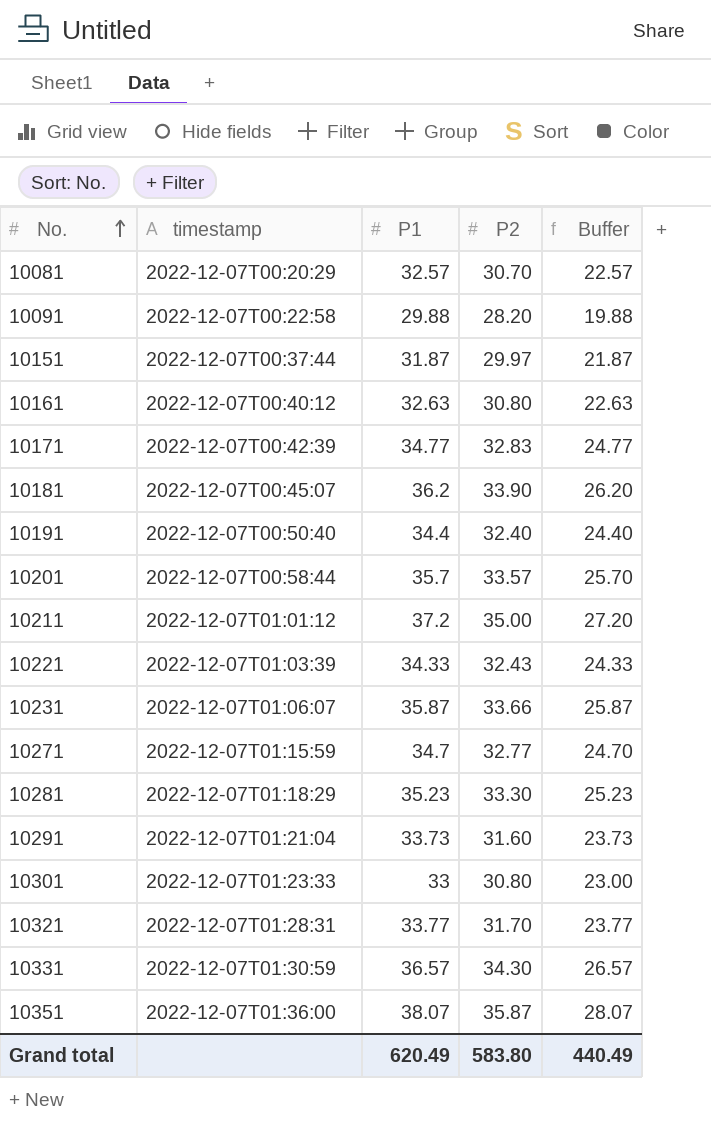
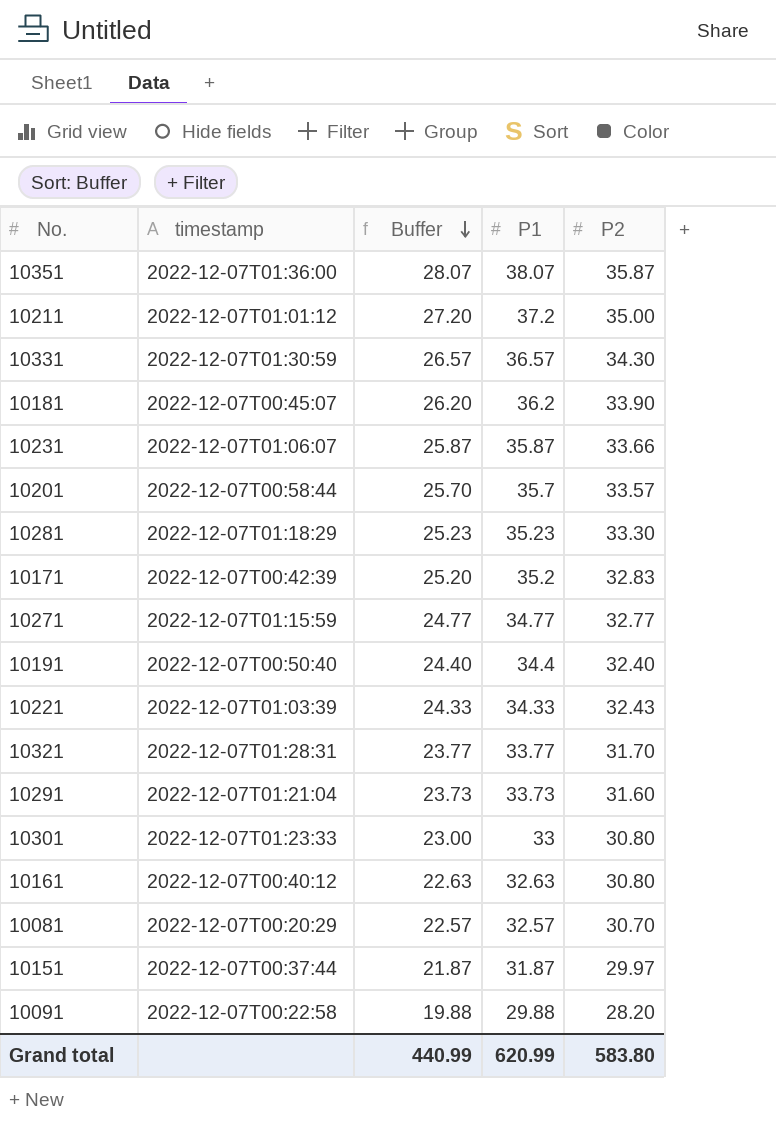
row order: No. ascending -> Buffer descending
column Buffer | position: 5 -> 3
10171 | Buffer: 24.77 -> 25.20
10171 | P1: 34.77 -> 35.2
10271 | Buffer: 24.70 -> 24.77
10271 | P1: 34.7 -> 34.77
Grand total | Buffer: 440.49 -> 440.99
Grand total | P1: 620.49 -> 620.99

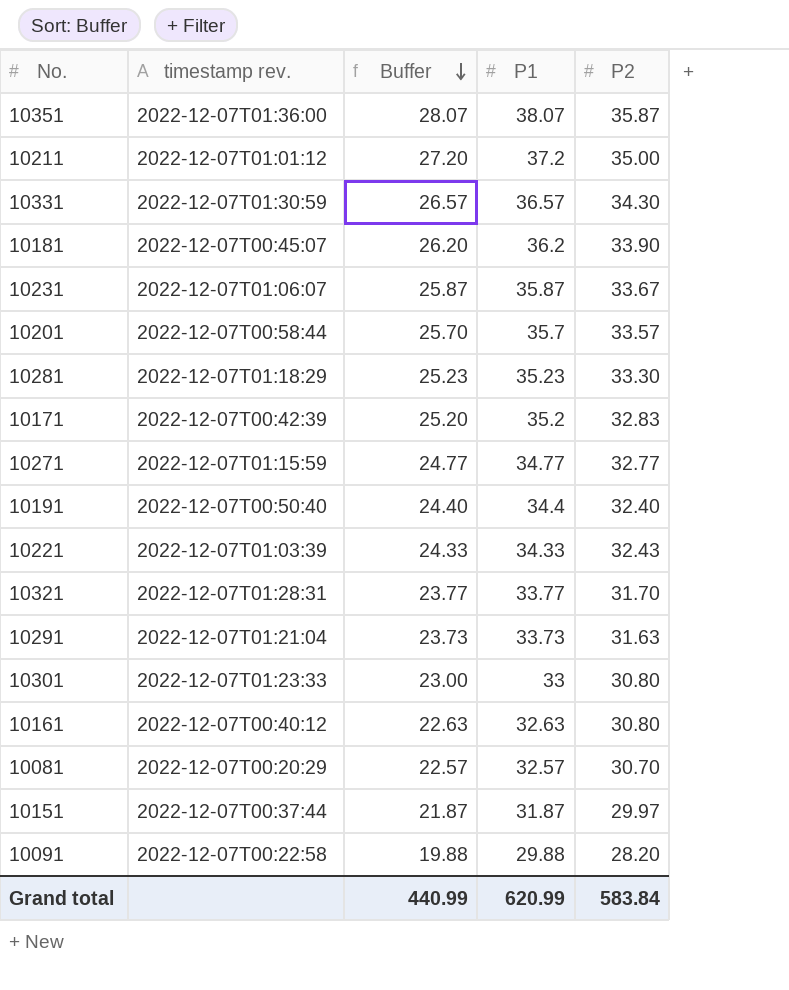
column name: timestamp -> timestamp rev.
10231 | P2: 33.66 -> 33.67
10291 | P2: 31.60 -> 31.63
Grand total | P2: 583.80 -> 583.84

